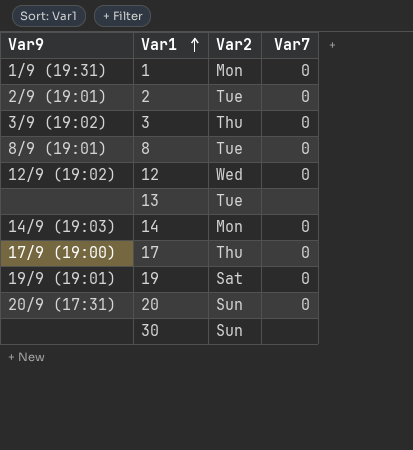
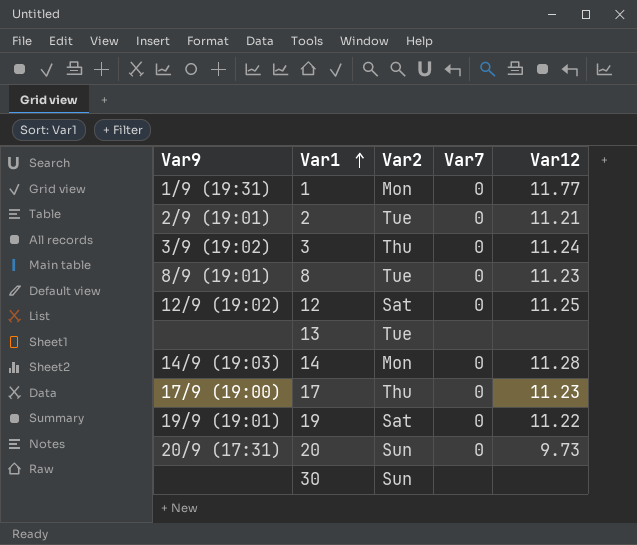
column Var12 | position: none -> 5
12 | Var2: Wed -> Sat

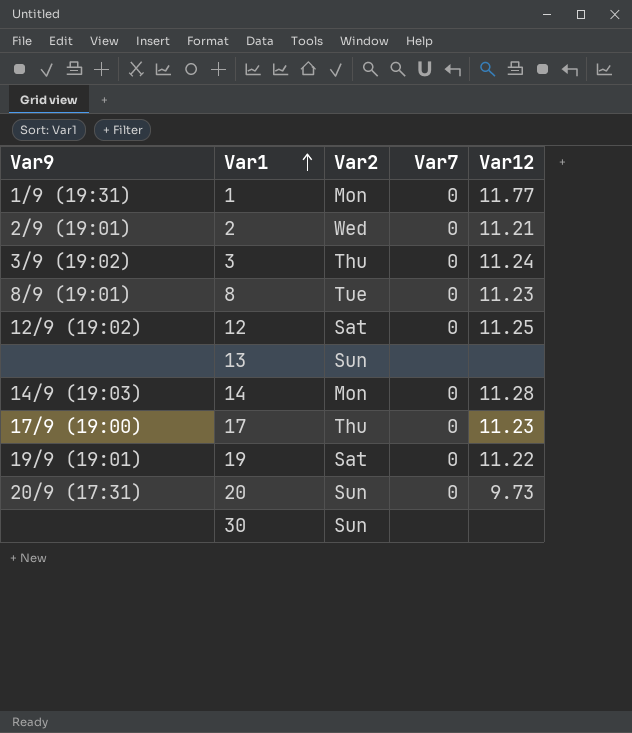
2 | Var2: Tue -> Wed
13 | Var2: Tue -> Sun

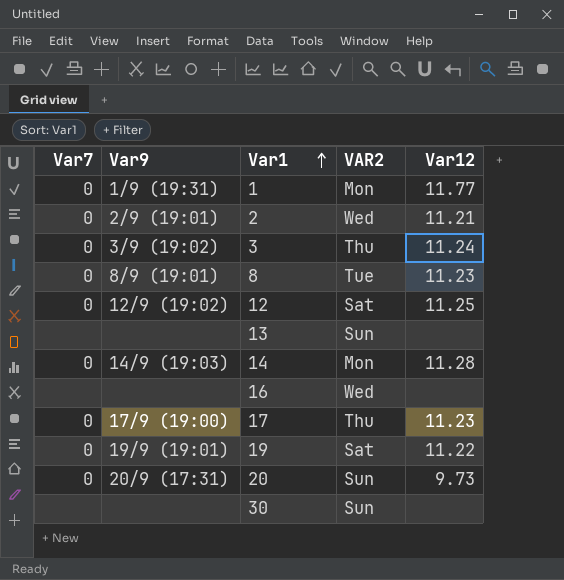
column Var7 | position: 4 -> 1
column name: Var2 -> VAR2
row 16: none -> none | none | Wed | none

